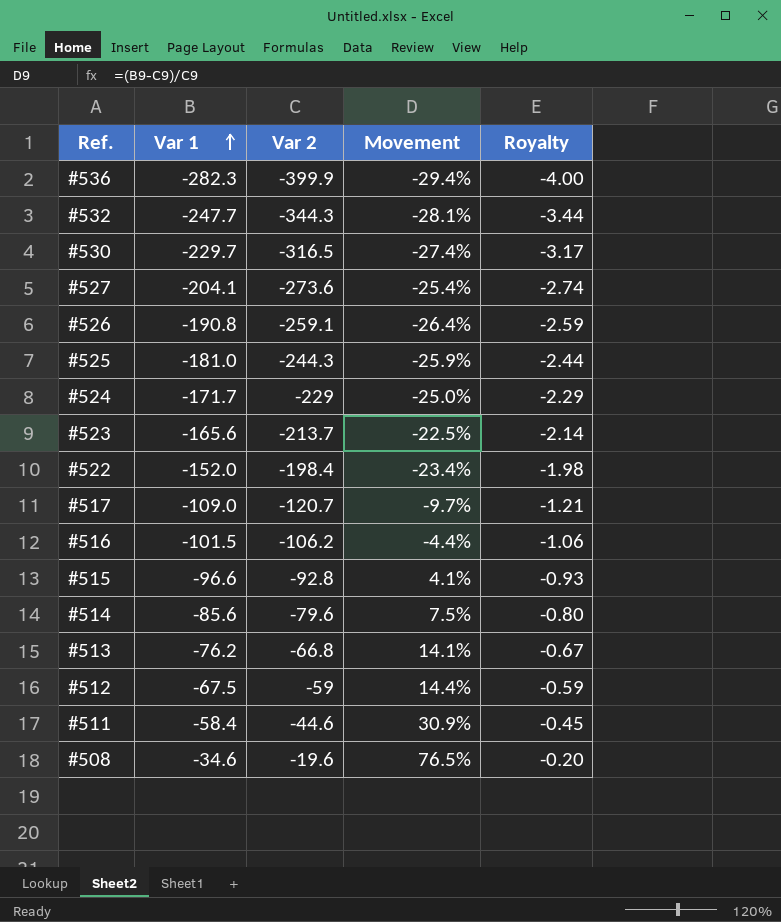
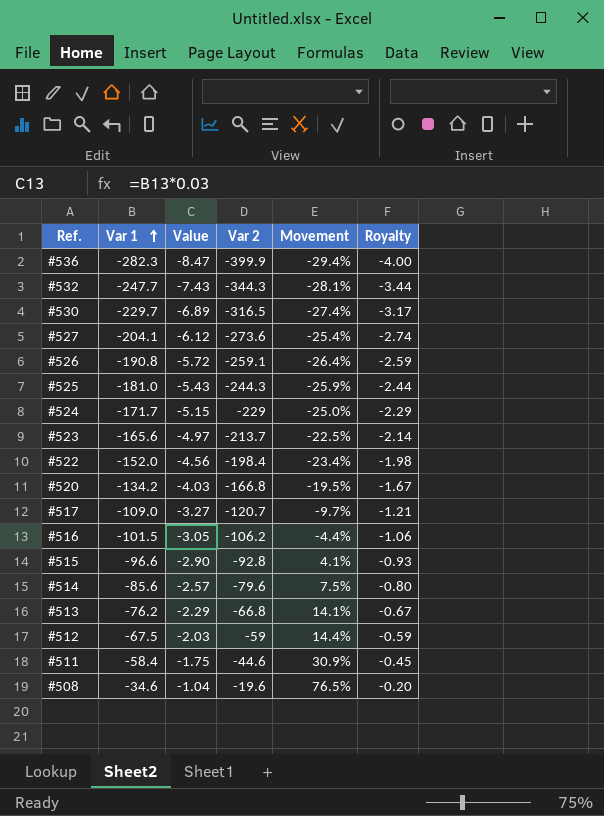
column Value | formula: none -> [Var 1] * 0.03
row #520: none -> -134.2 | -4.03 | -166.8 | -19.5% | -1.67

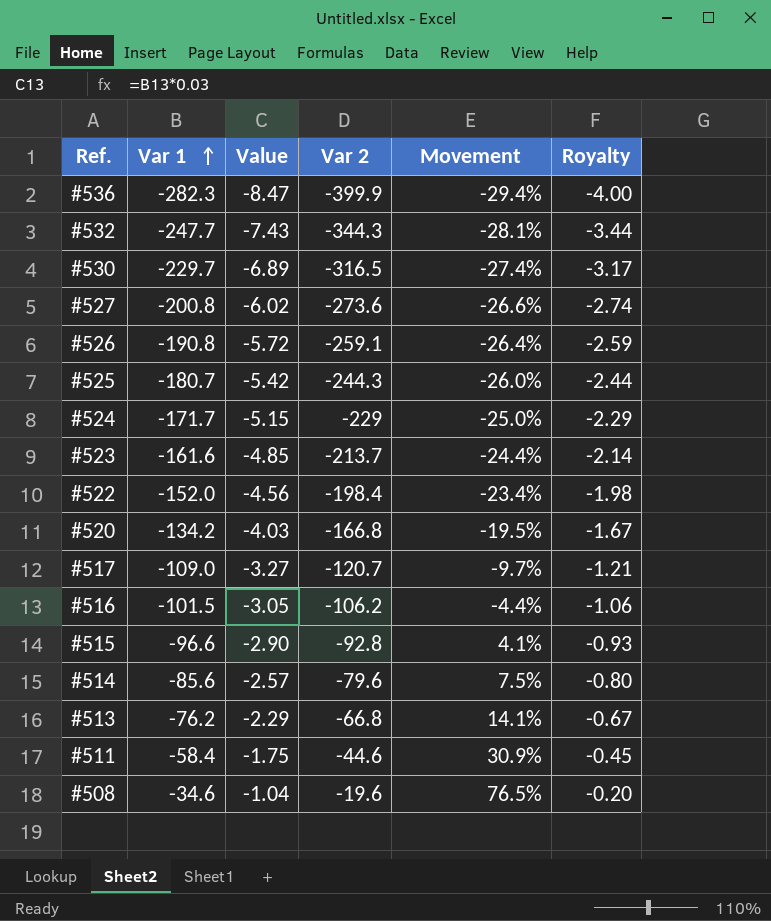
row #512: -67.5 | -2.03 | -59 | 14.4% | -0.59 -> none
#527 | Var 1: -204.1 -> -200.8
#527 | Value: -6.12 -> -6.02
#527 | Movement: -25.4% -> -26.6%
#525 | Var 1: -181.0 -> -180.7
#525 | Value: -5.43 -> -5.42
#525 | Movement: -25.9% -> -26.0%
#523 | Var 1: -165.6 -> -161.6
#523 | Value: -4.97 -> -4.85
#523 | Movement: -22.5% -> -24.4%

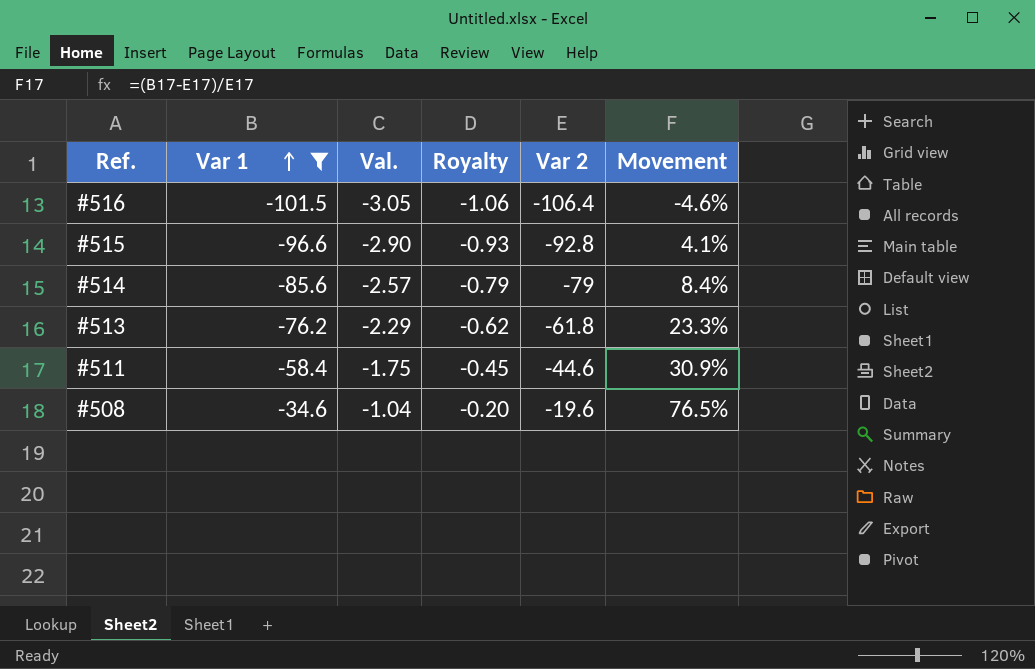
filter: none -> Var 1 >= -101.5
column name: Value -> Val.
column Royalty | position: 6 -> 4
#516 | Var 2: -106.2 -> -106.4
#516 | Movement: -4.4% -> -4.6%
#514 | Royalty: -0.80 -> -0.79
#514 | Var 2: -79.6 -> -79
#514 | Movement: 7.5% -> 8.4%
#513 | Royalty: -0.67 -> -0.62
#513 | Var 2: -66.8 -> -61.8
#513 | Movement: 14.1% -> 23.3%

